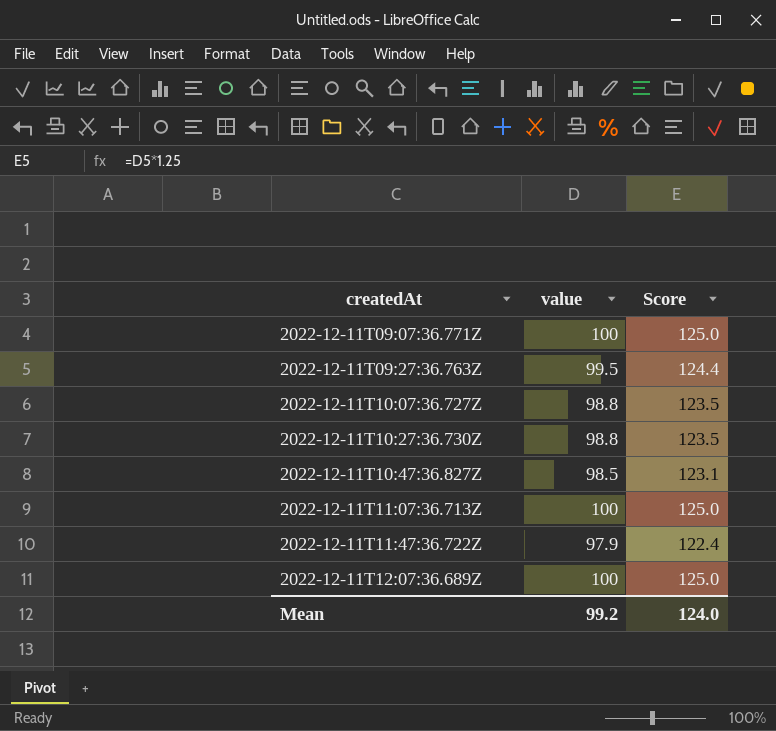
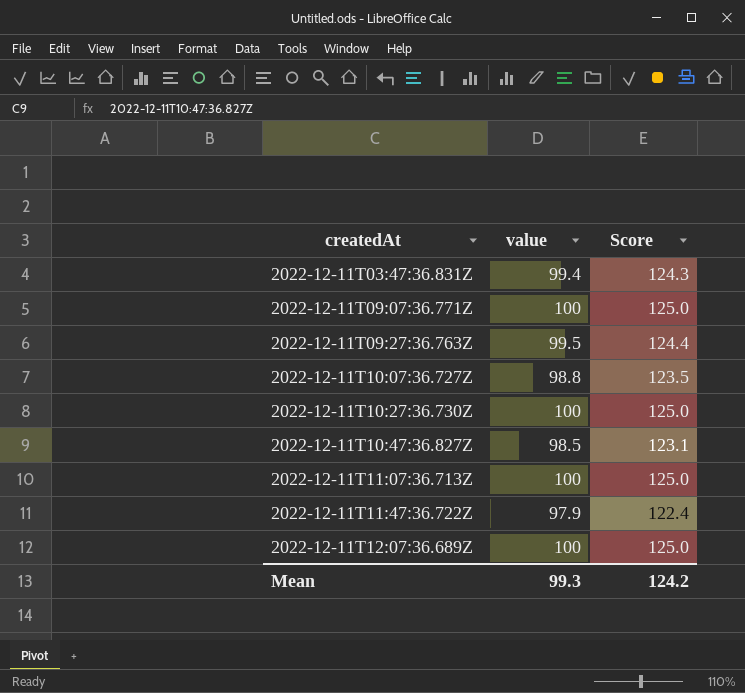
row 2022-12-11T03:47:36.831Z: none -> 99.4 | 124.3
2022-12-11T10:27:36.730Z | value: 98.8 -> 100
2022-12-11T10:27:36.730Z | Score: 123.5 -> 125.0
Mean | value: 99.2 -> 99.3
Mean | Score: 124.0 -> 124.2

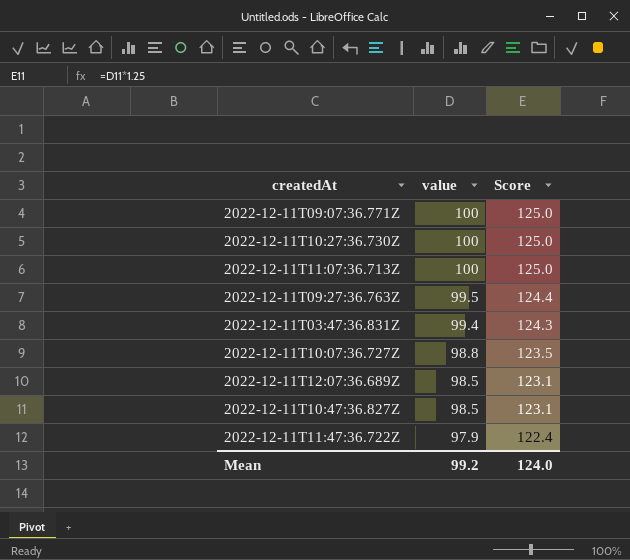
row order: createdAt ascending -> value descending
2022-12-11T12:07:36.689Z | value: 100 -> 98.5
2022-12-11T12:07:36.689Z | Score: 125.0 -> 123.1
Mean | value: 99.3 -> 99.2
Mean | Score: 124.2 -> 124.0

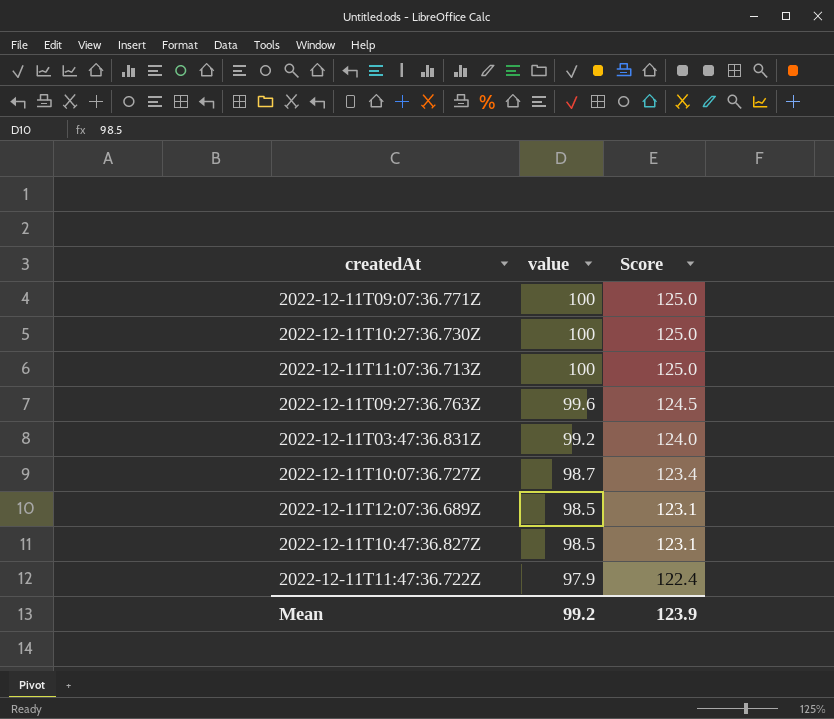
2022-12-11T09:27:36.763Z | value: 99.5 -> 99.6
2022-12-11T09:27:36.763Z | Score: 124.4 -> 124.5
2022-12-11T03:47:36.831Z | value: 99.4 -> 99.2
2022-12-11T03:47:36.831Z | Score: 124.3 -> 124.0
2022-12-11T10:07:36.727Z | value: 98.8 -> 98.7
2022-12-11T10:07:36.727Z | Score: 123.5 -> 123.4
Mean | Score: 124.0 -> 123.9

